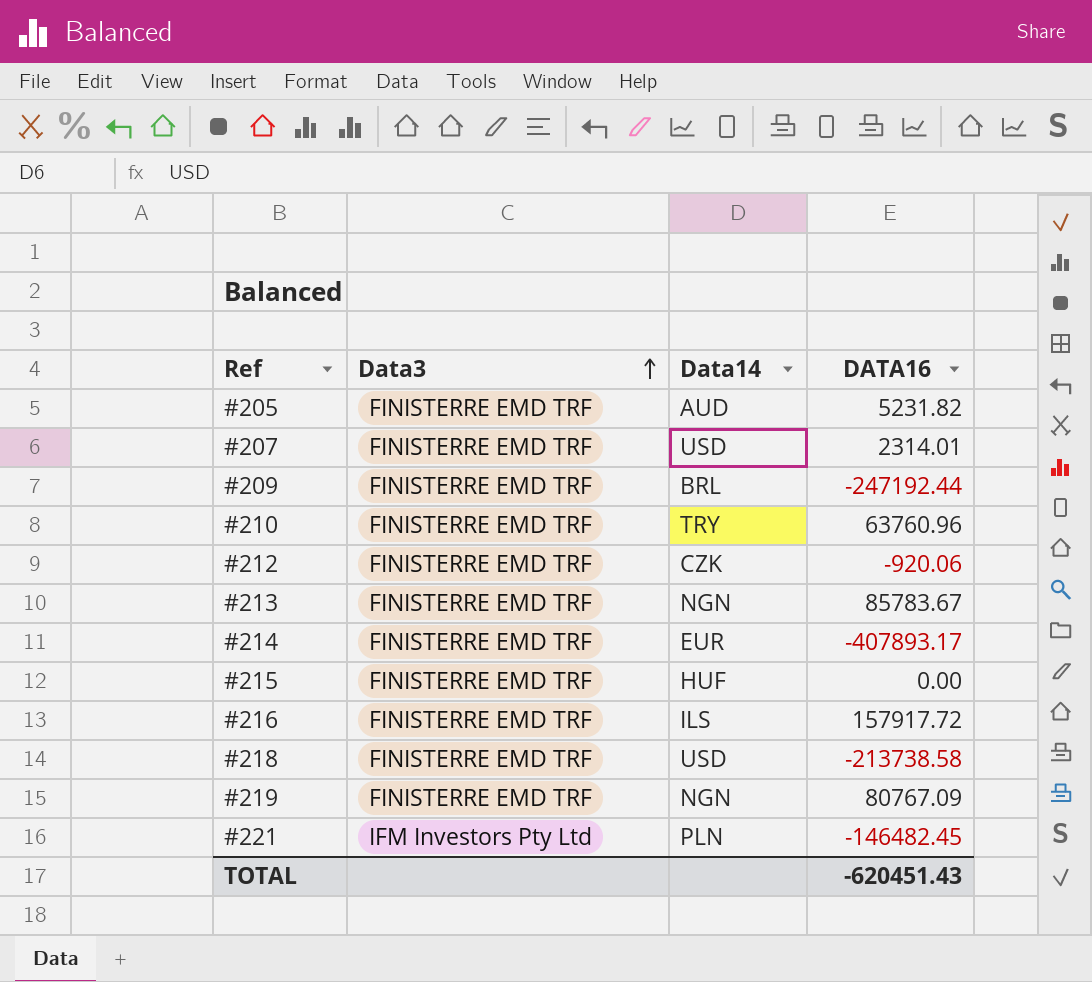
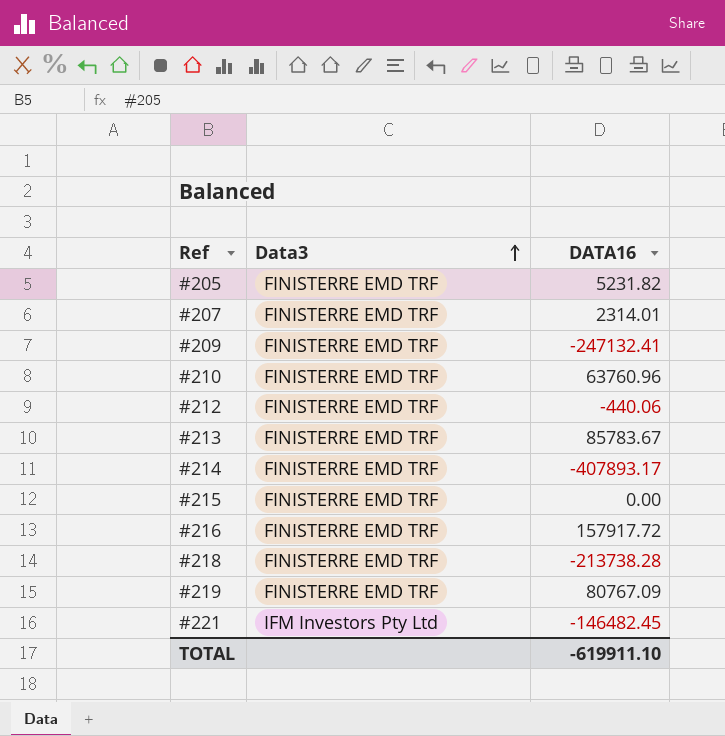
column Data14 | position: 3 -> none
#209 | DATA16: -247192.44 -> -247132.41
#212 | DATA16: -920.06 -> -440.06
#218 | DATA16: -213738.58 -> -213738.28
TOTAL | DATA16: -620451.43 -> -619911.10

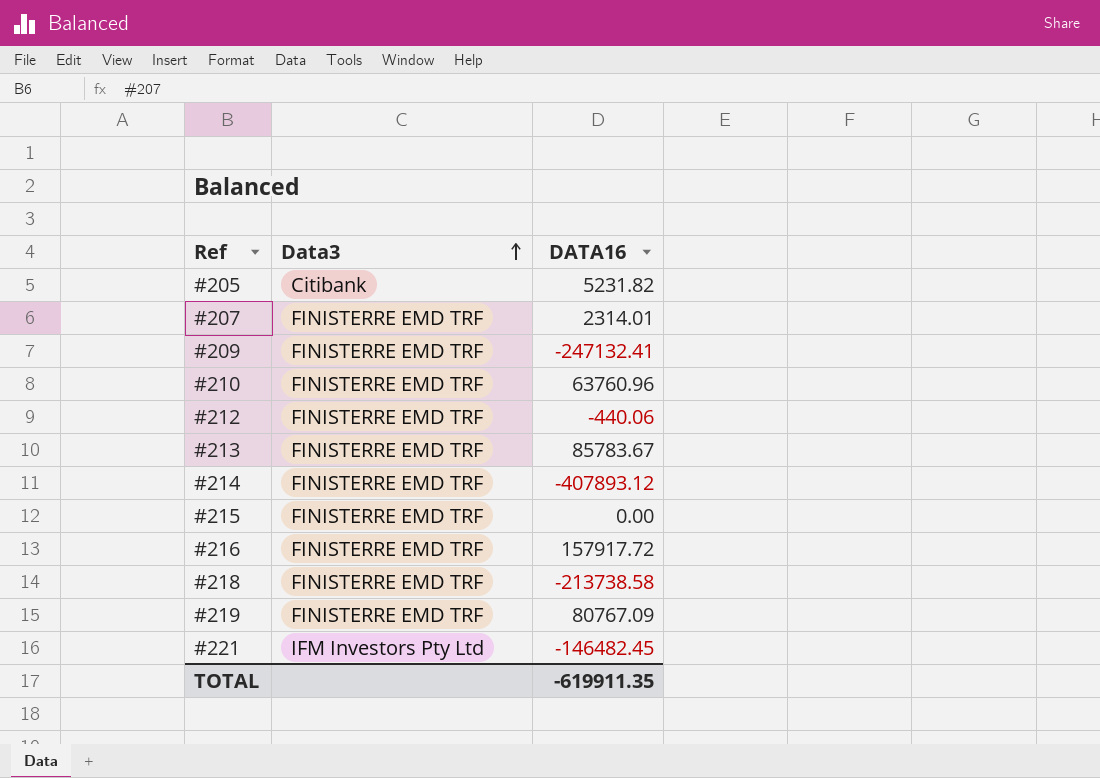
#205 | Data3: FINISTERRE EMD TRF -> Citibank
#214 | DATA16: -407893.17 -> -407893.12
#218 | DATA16: -213738.28 -> -213738.58
TOTAL | DATA16: -619911.10 -> -619911.35

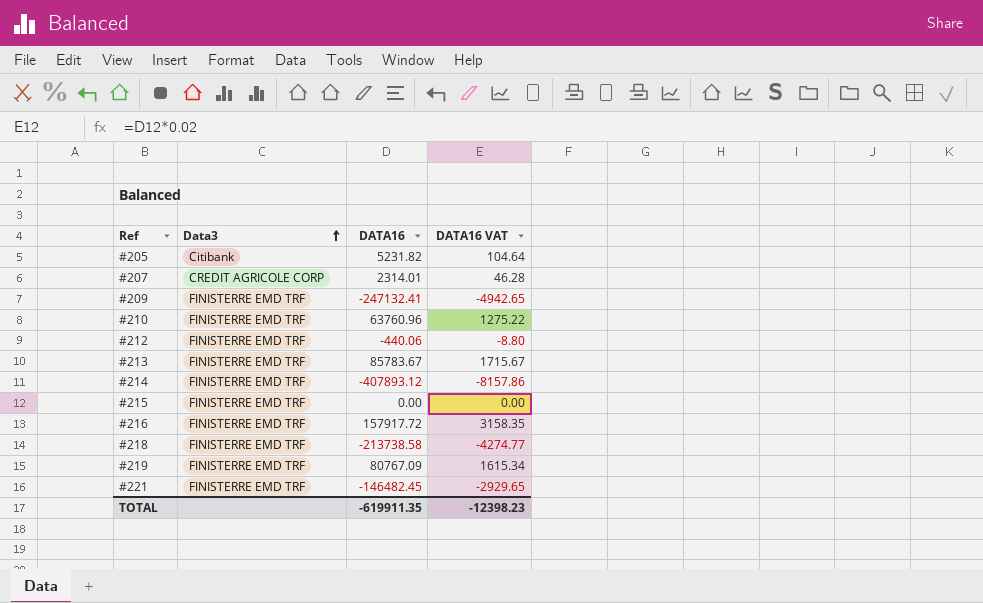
column DATA16 VAT | formula: none -> [DATA16] * 0.02
#207 | Data3: FINISTERRE EMD TRF -> CREDIT AGRICOLE CORP
#221 | Data3: IFM Investors Pty Ltd -> FINISTERRE EMD TRF

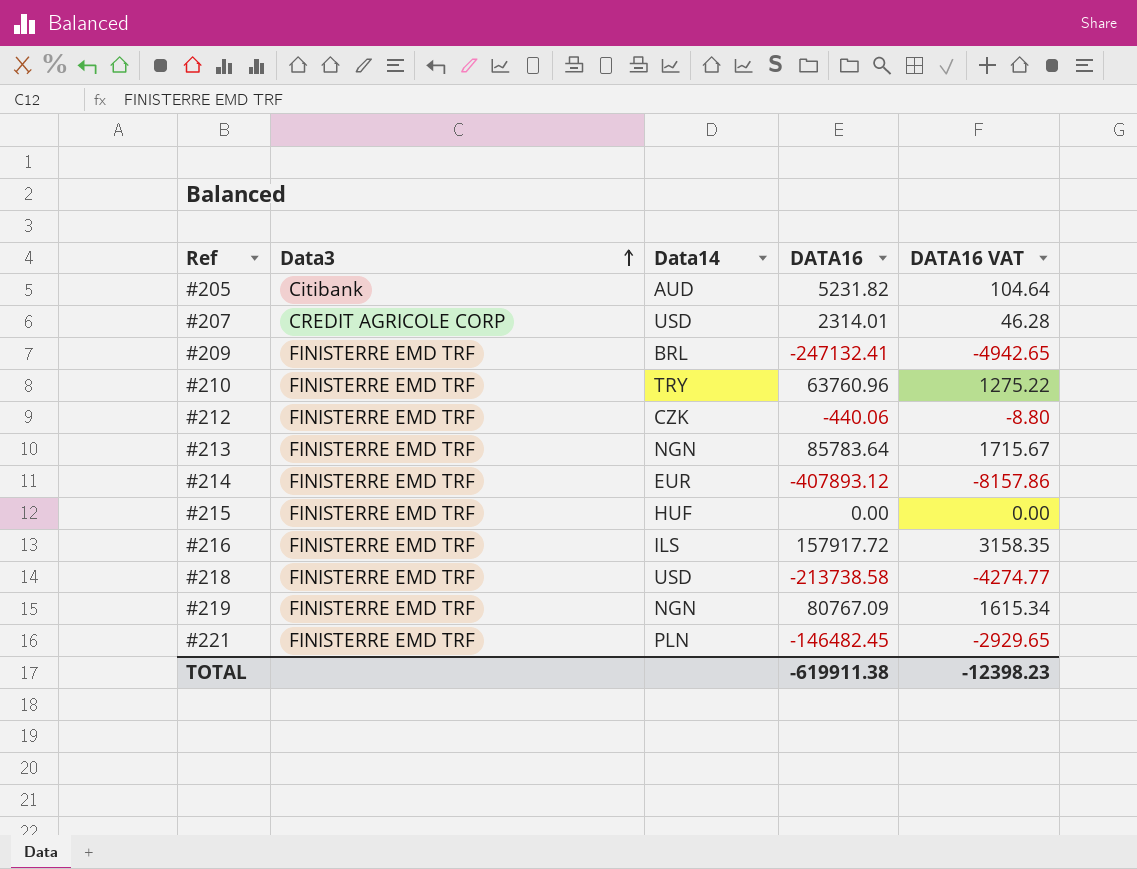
column Data14 | position: none -> 3
#213 | DATA16: 85783.67 -> 85783.64
TOTAL | DATA16: -619911.35 -> -619911.38

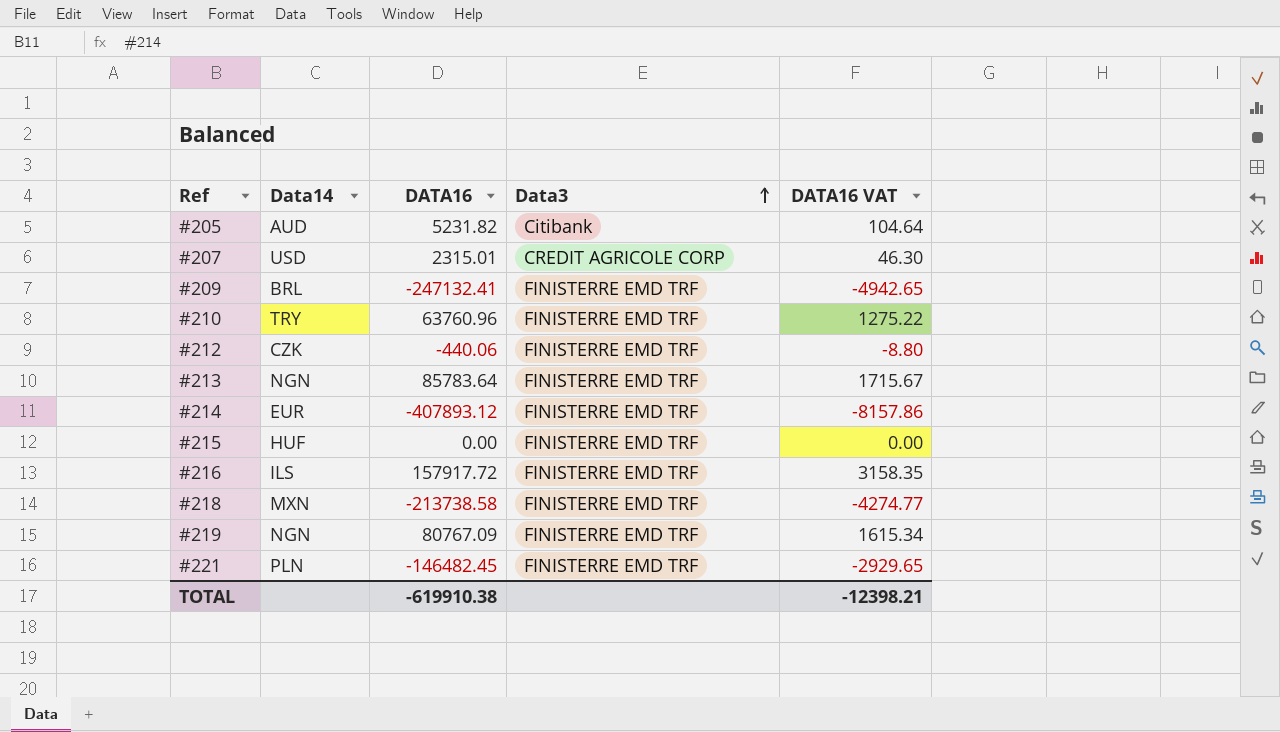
column Data3 | position: 2 -> 4
#207 | DATA16: 2314.01 -> 2315.01
#207 | DATA16 VAT: 46.28 -> 46.30
#218 | Data14: USD -> MXN
TOTAL | DATA16: -619911.38 -> -619910.38
TOTAL | DATA16 VAT: -12398.23 -> -12398.21

